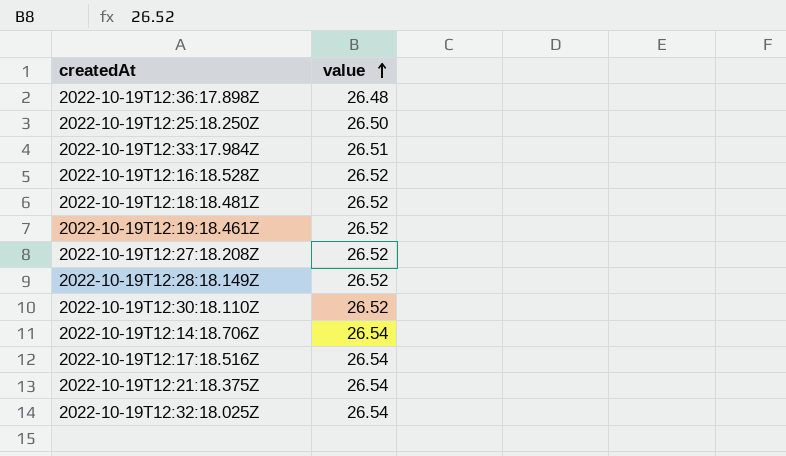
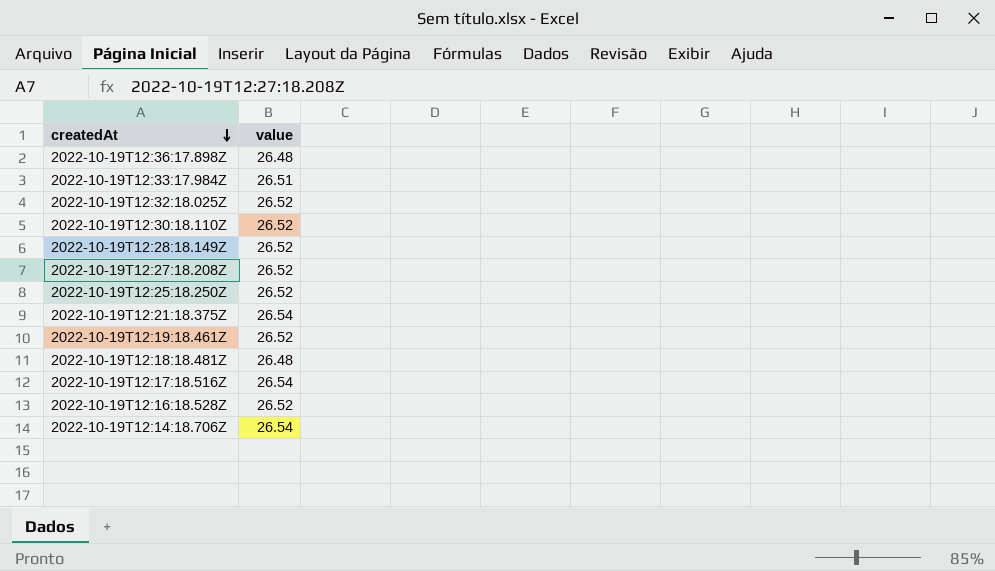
row order: value ascending -> createdAt descending
2022-10-19T12:32:18.025Z | value: 26.54 -> 26.52
2022-10-19T12:25:18.250Z | value: 26.50 -> 26.52
2022-10-19T12:18:18.481Z | value: 26.52 -> 26.48

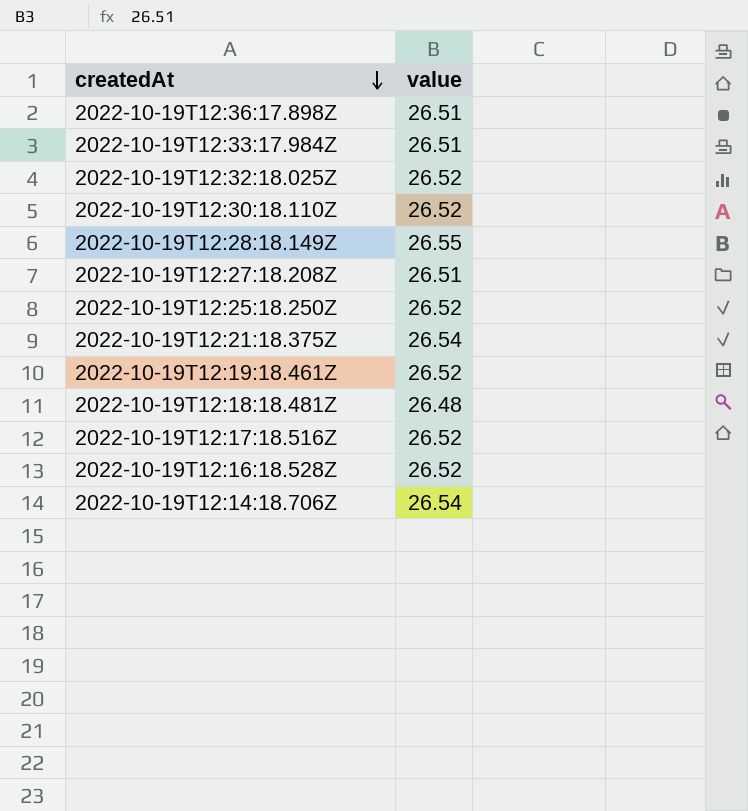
2022-10-19T12:36:17.898Z | value: 26.48 -> 26.51
2022-10-19T12:28:18.149Z | value: 26.52 -> 26.55
2022-10-19T12:27:18.208Z | value: 26.52 -> 26.51
2022-10-19T12:17:18.516Z | value: 26.54 -> 26.52

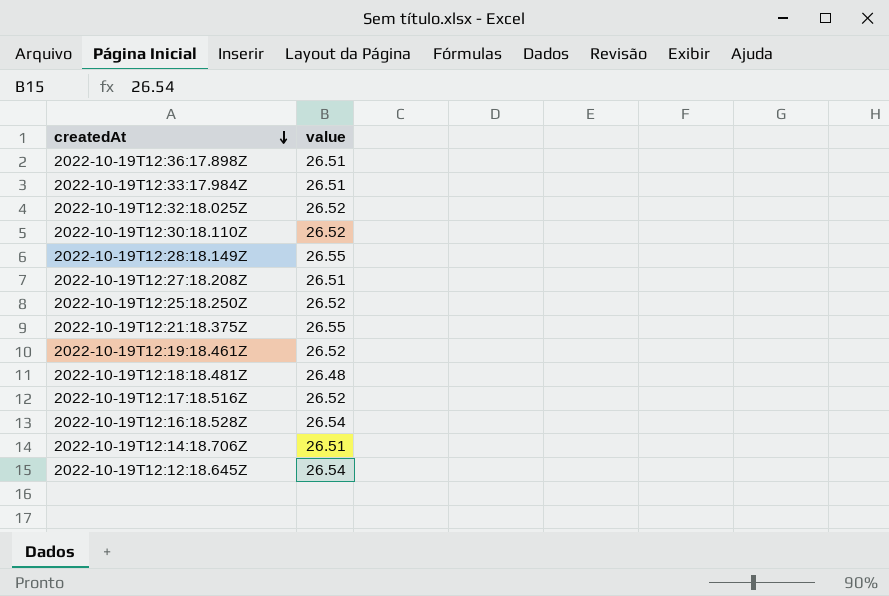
2022-10-19T12:21:18.375Z | value: 26.54 -> 26.55
2022-10-19T12:16:18.528Z | value: 26.52 -> 26.54
2022-10-19T12:14:18.706Z | value: 26.54 -> 26.51
row 2022-10-19T12:12:18.645Z: none -> 26.54

